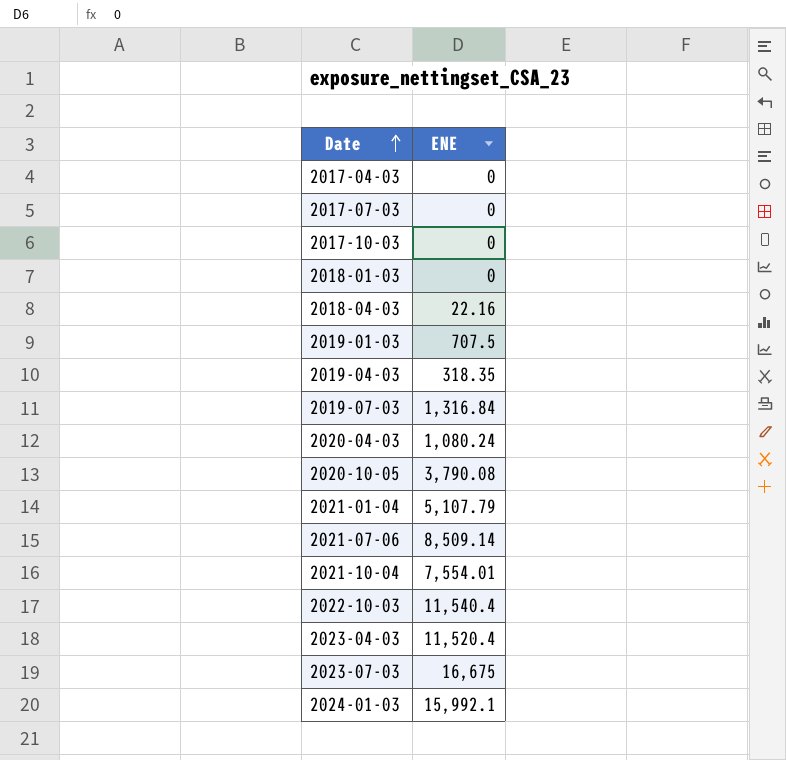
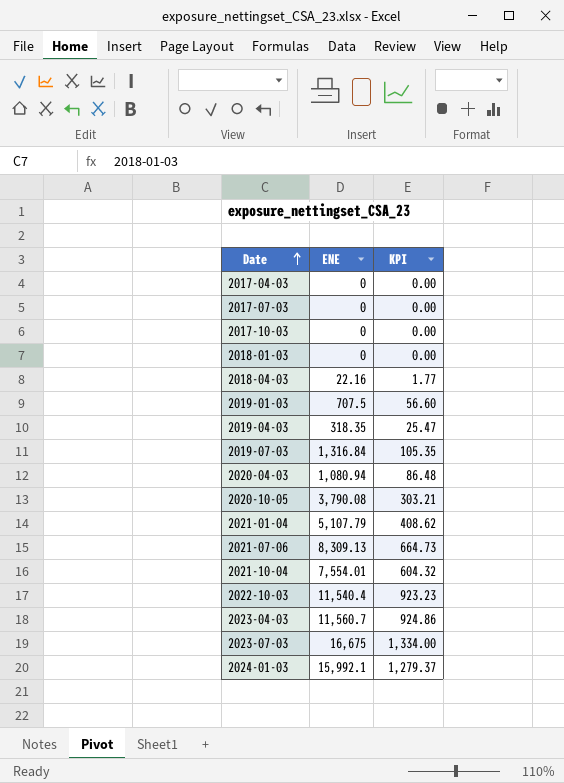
column KPI | formula: none -> [ENE] * 0.08
2020-04-03 | ENE: 1,080.24 -> 1,080.94
2021-07-06 | ENE: 8,509.14 -> 8,309.13
2023-04-03 | ENE: 11,520.4 -> 11,560.7

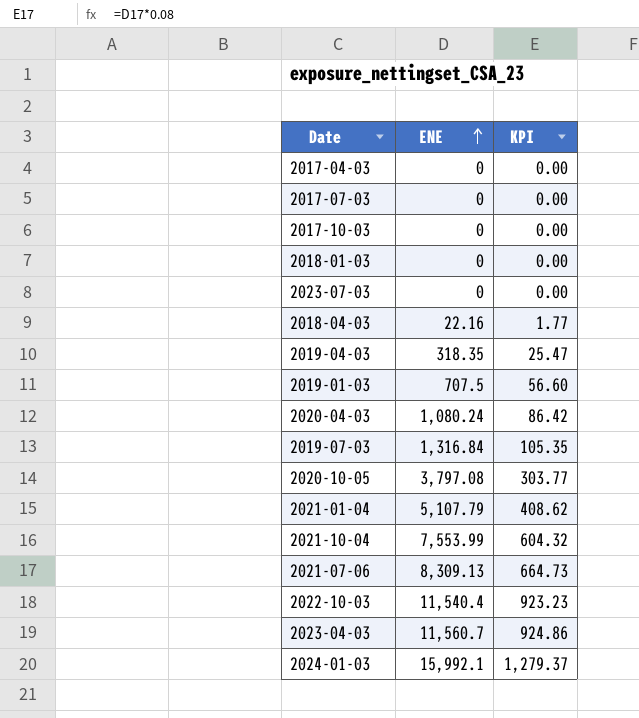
row order: Date ascending -> ENE ascending
2023-07-03 | ENE: 16,675 -> 0
2023-07-03 | KPI: 1,334.00 -> 0.00
2020-04-03 | ENE: 1,080.94 -> 1,080.24
2020-04-03 | KPI: 86.48 -> 86.42
2020-10-05 | ENE: 3,790.08 -> 3,797.08
2020-10-05 | KPI: 303.21 -> 303.77
2021-10-04 | ENE: 7,554.01 -> 7,553.99

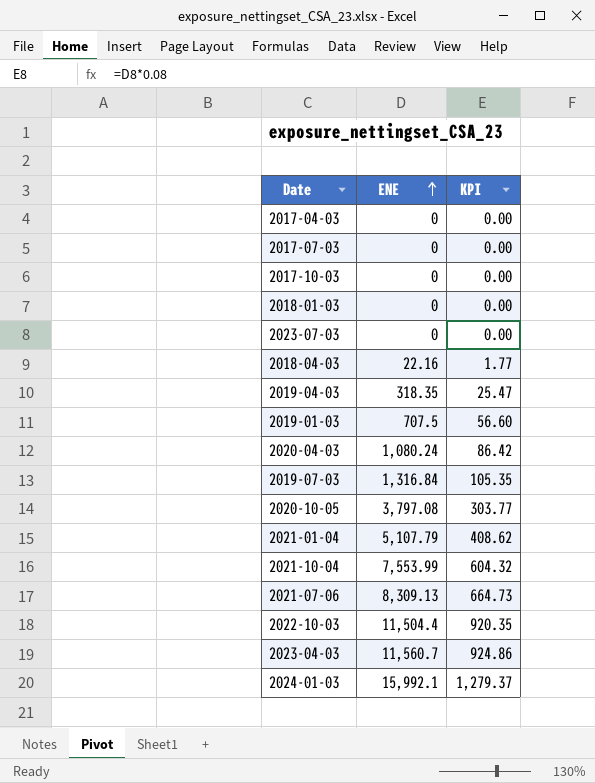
2022-10-03 | ENE: 11,540.4 -> 11,504.4
2022-10-03 | KPI: 923.23 -> 920.35

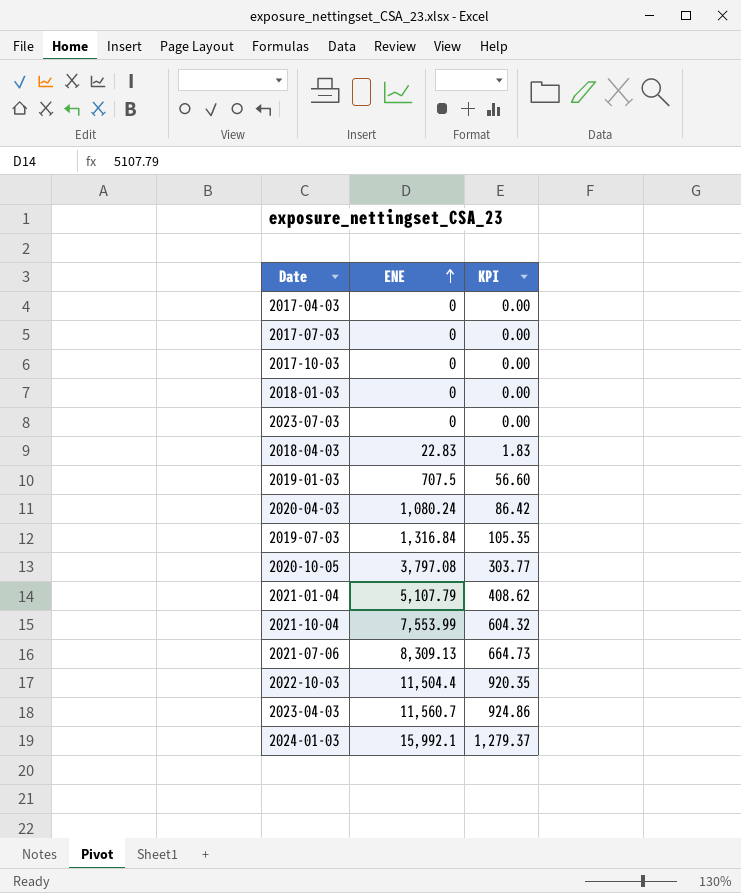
row 2019-04-03: 318.35 | 25.47 -> none
2018-04-03 | ENE: 22.16 -> 22.83
2018-04-03 | KPI: 1.77 -> 1.83

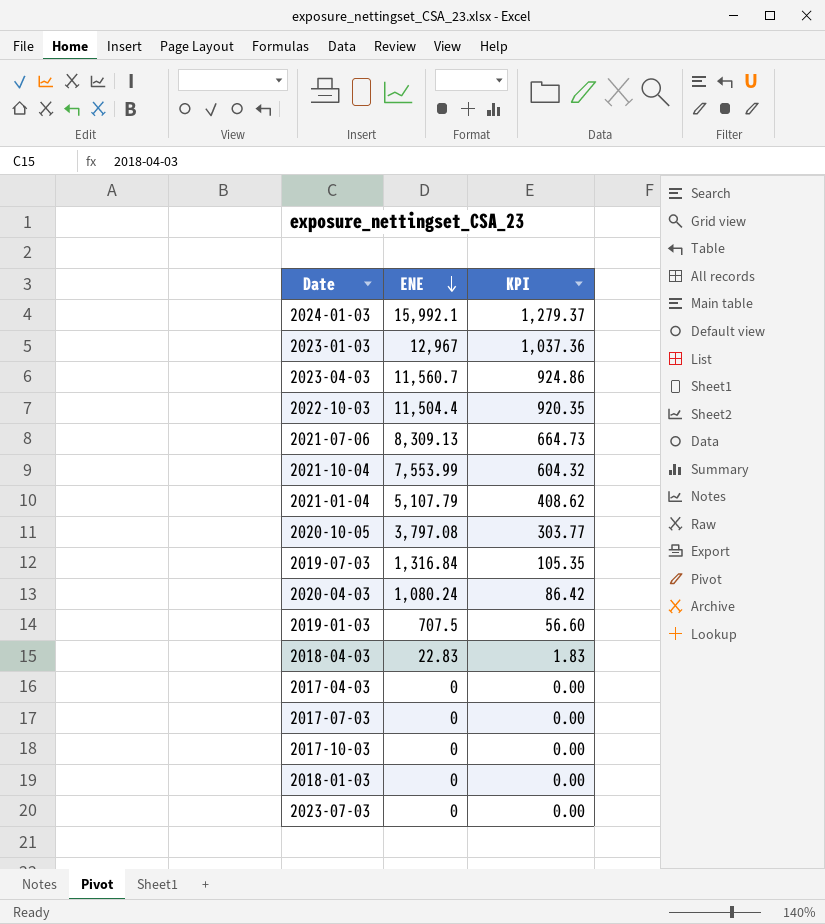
row order: ENE ascending -> ENE descending
row 2023-01-03: none -> 12,967 | 1,037.36

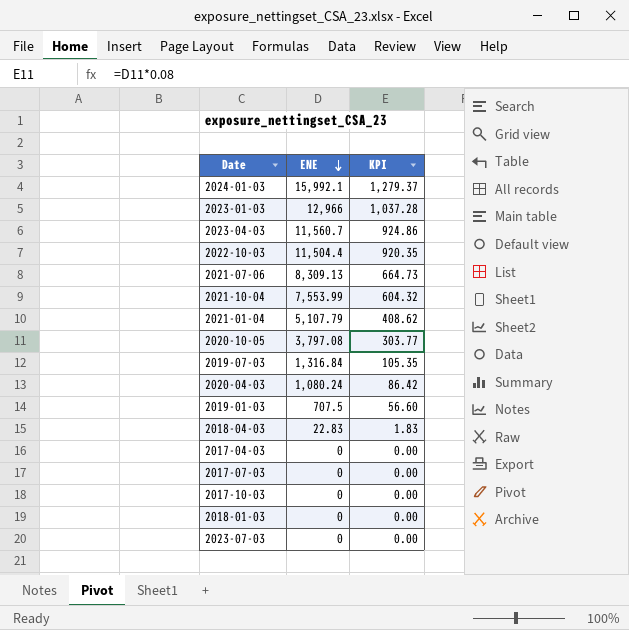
2023-01-03 | ENE: 12,967 -> 12,966
2023-01-03 | KPI: 1,037.36 -> 1,037.28

